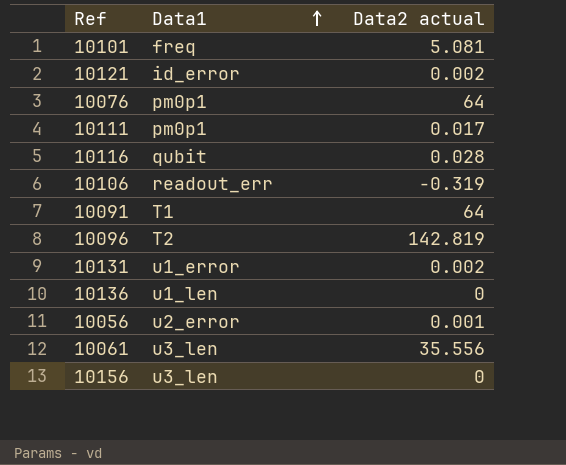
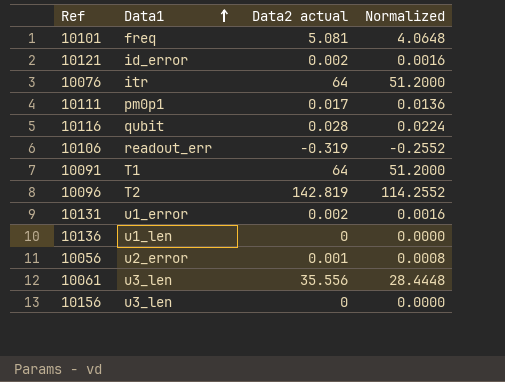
column Normalized | formula: none -> [Data2 actual] * 0.8
10076 | Data1: pm0p1 -> itr

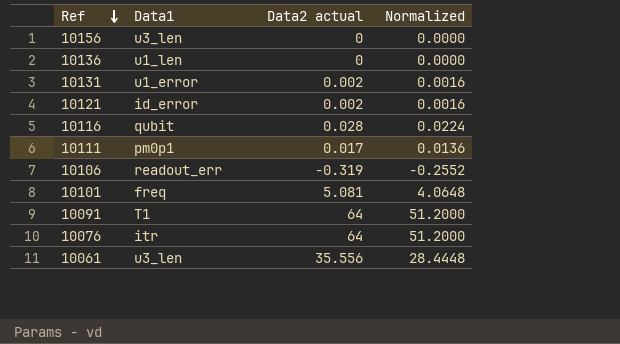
row order: Data1 ascending -> Ref descending
row 10096: T2 | 142.819 | 114.2552 -> none
row 10056: u2_error | 0.001 | 0.0008 -> none

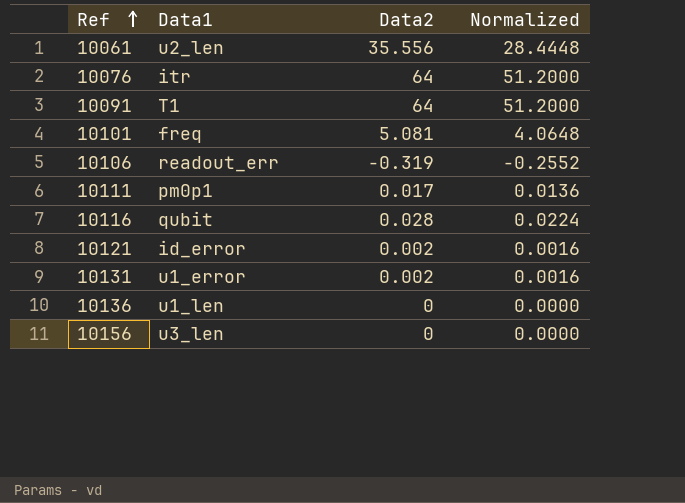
row order: Ref descending -> Ref ascending
column name: Data2 actual -> Data2
10061 | Data1: u3_len -> u2_len

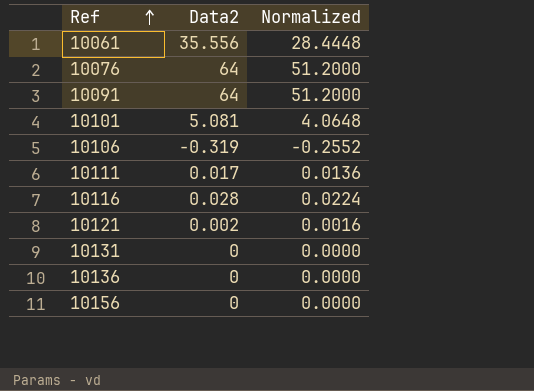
column Data1 | position: 2 -> none
10131 | Data2: 0.002 -> 0
10131 | Normalized: 0.0016 -> 0.0000

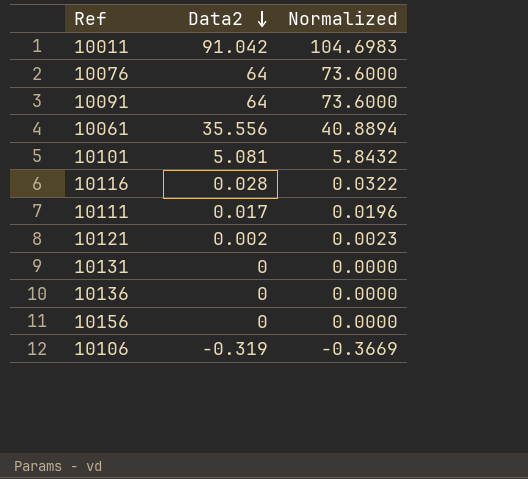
row order: Ref ascending -> Data2 descending
column Normalized | formula: [Data2] * 0.8 -> [Data2] * 1.15
row 10011: none -> 91.042 | 104.6983

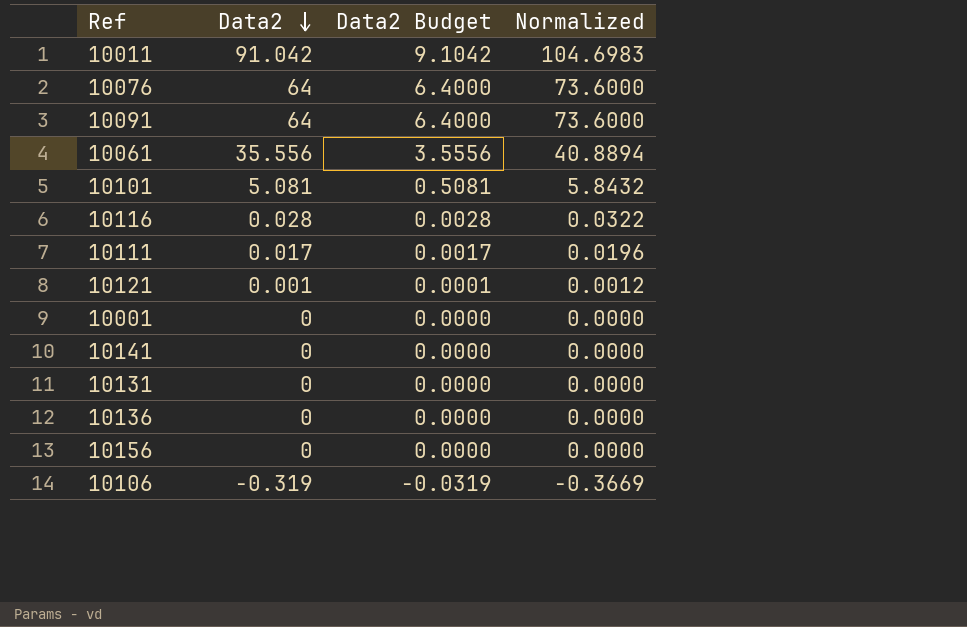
column Data2 Budget | formula: none -> [Data2] * 0.1
10121 | Data2: 0.002 -> 0.001
10121 | Normalized: 0.0023 -> 0.0012
row 10001: none -> 0 | 0.0000 | 0.0000
row 10141: none -> 0 | 0.0000 | 0.0000

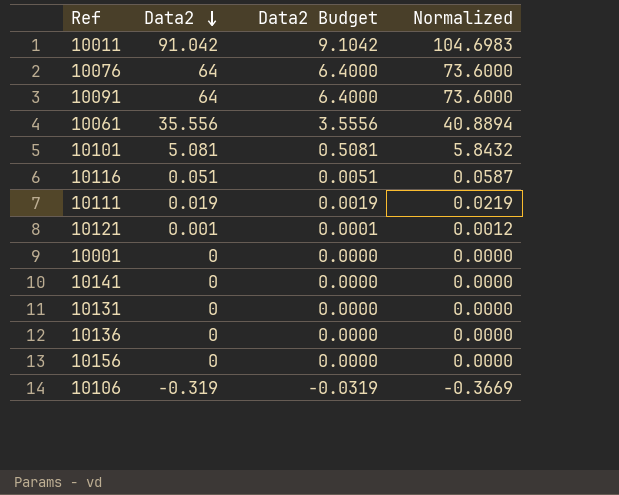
10116 | Data2: 0.028 -> 0.051
10116 | Data2 Budget: 0.0028 -> 0.0051
10116 | Normalized: 0.0322 -> 0.0587
10111 | Data2: 0.017 -> 0.019
10111 | Data2 Budget: 0.0017 -> 0.0019
10111 | Normalized: 0.0196 -> 0.0219

